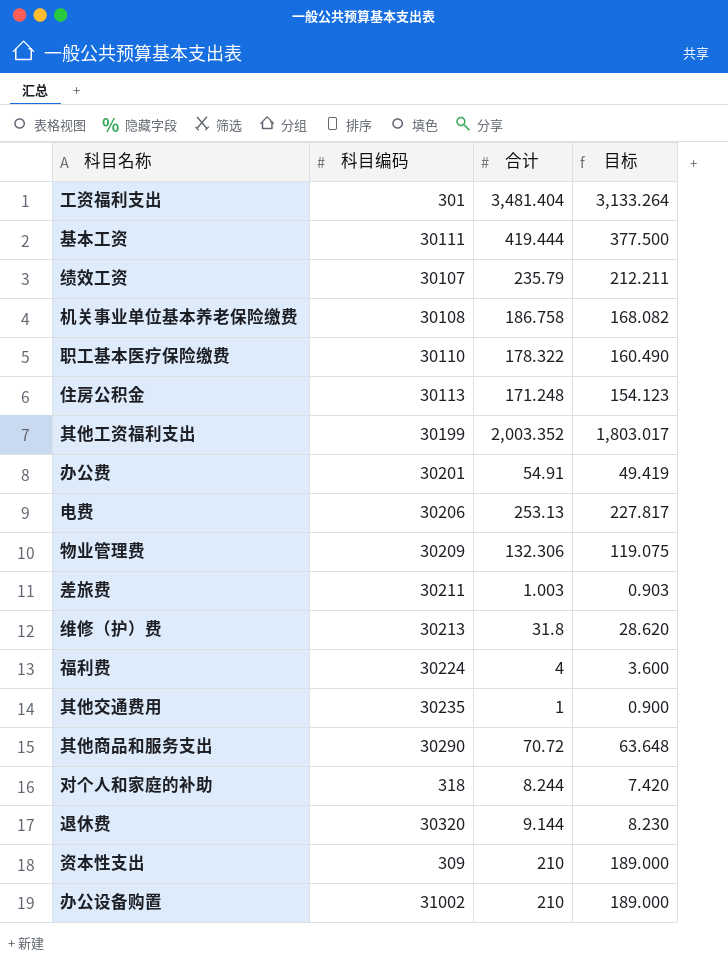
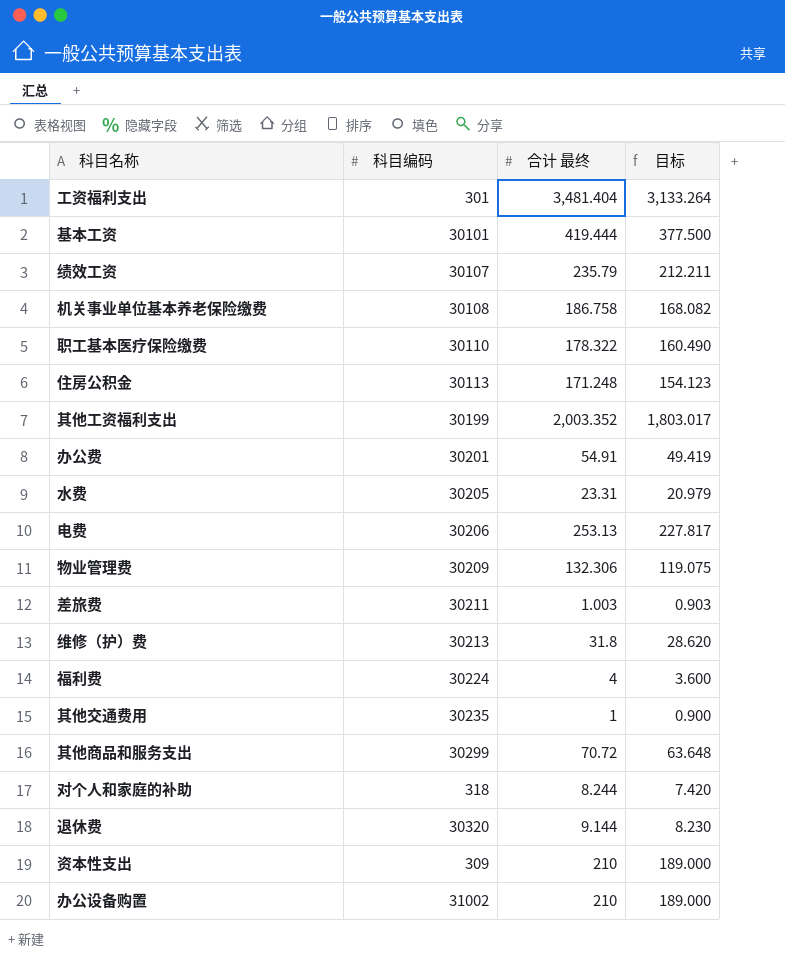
column name: 合计 -> 合计 最终
基本工资 | 科目编码: 30111 -> 30101
row 水费: none -> 30205 | 23.31 | 20.979
其他商品和服务支出 | 科目编码: 30290 -> 30299

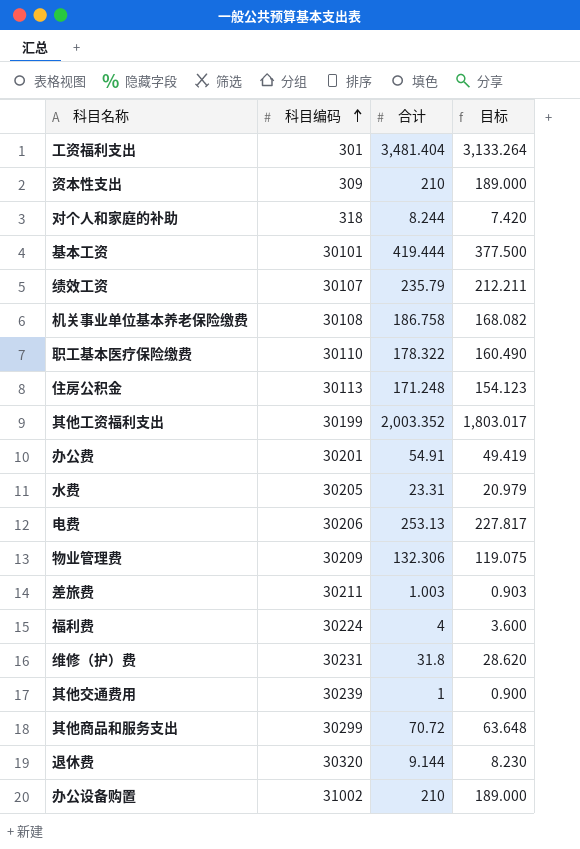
row order: none -> 科目编码 ascending
column name: 合计 最终 -> 合计
维修（护）费 | 科目编码: 30213 -> 30231
其他交通费用 | 科目编码: 30235 -> 30239

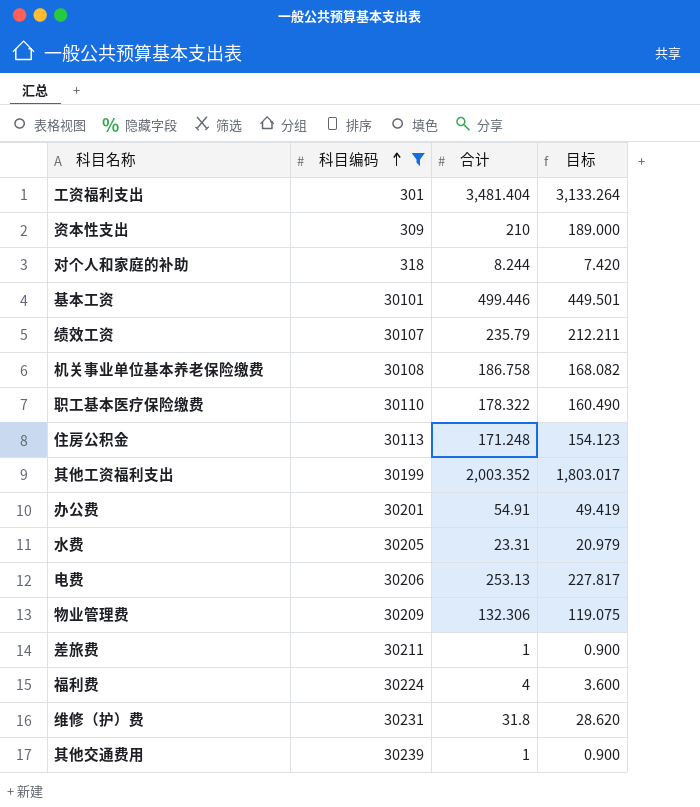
filter: none -> 科目编码 <= 30239
基本工资 | 合计: 419.444 -> 499.446
基本工资 | 目标: 377.500 -> 449.501
差旅费 | 合计: 1.003 -> 1
差旅费 | 目标: 0.903 -> 0.900

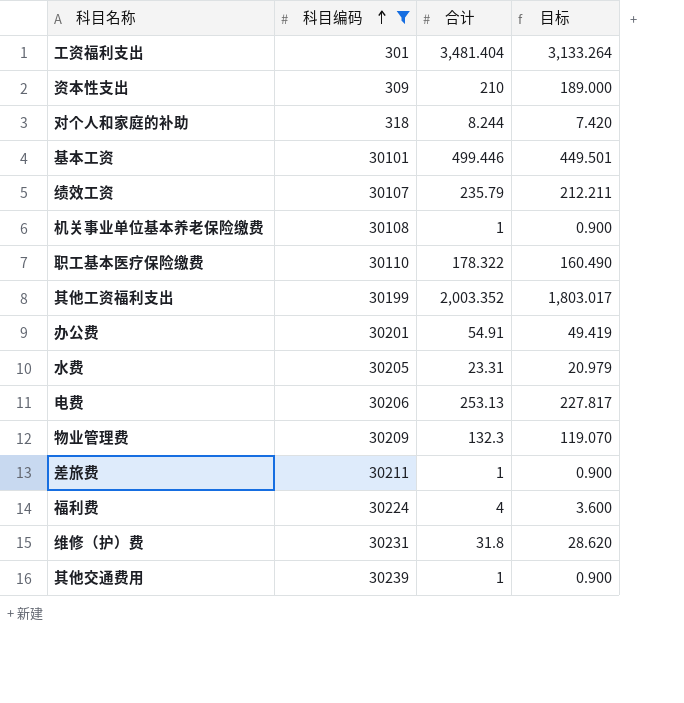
row 住房公积金: 30113 | 171.248 | 154.123 -> none
机关事业单位基本养老保险缴费 | 合计: 186.758 -> 1
机关事业单位基本养老保险缴费 | 目标: 168.082 -> 0.900
物业管理费 | 合计: 132.306 -> 132.3
物业管理费 | 目标: 119.075 -> 119.070

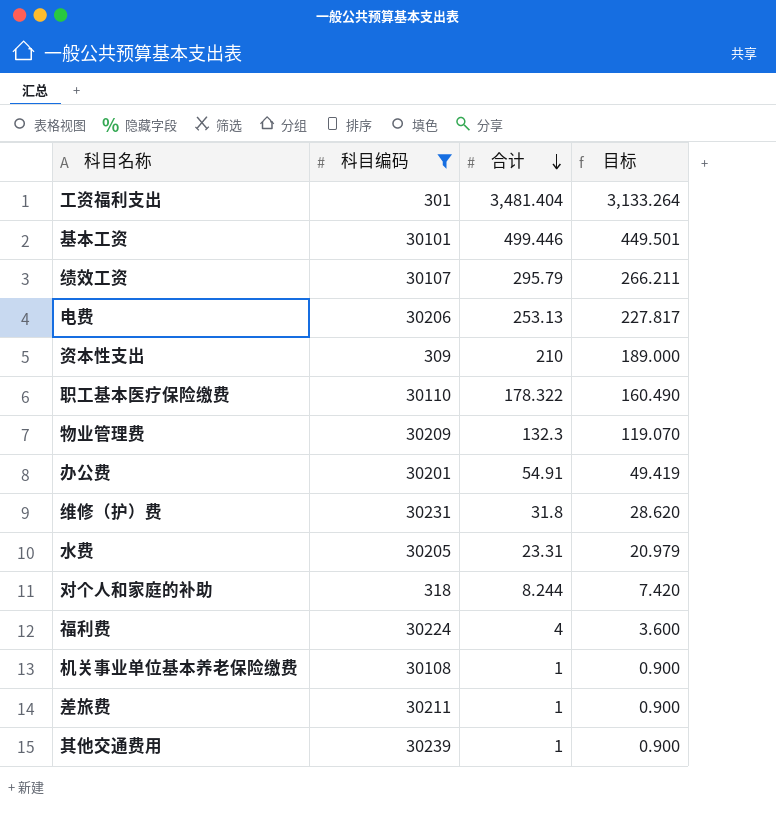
row order: 科目编码 ascending -> 合计 descending
row 其他工资福利支出: 30199 | 2,003.352 | 1,803.017 -> none
绩效工资 | 合计: 235.79 -> 295.79
绩效工资 | 目标: 212.211 -> 266.211

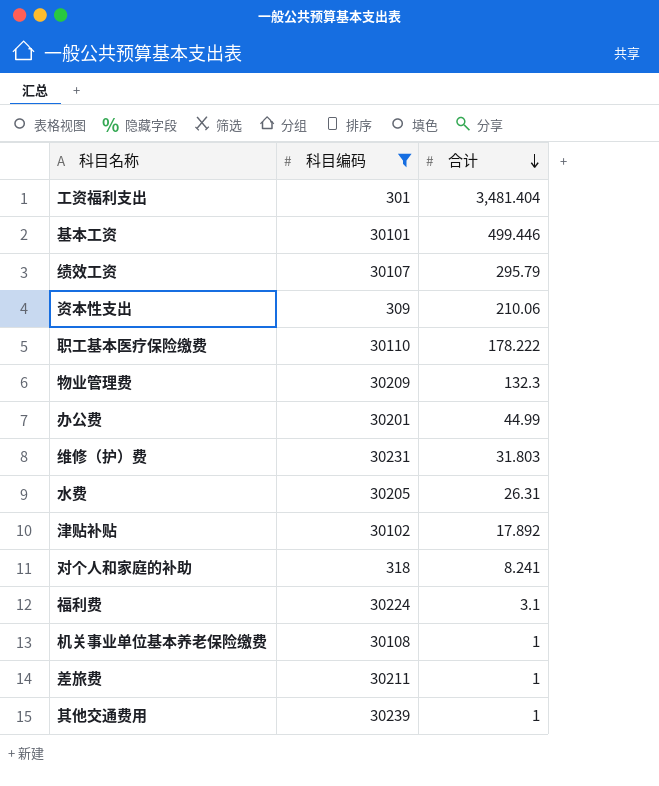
column 目标 | formula: [合计] * 0.9 -> none
row 电费: 30206 | 253.13 | 227.817 -> none
资本性支出 | 合计: 210 -> 210.06
职工基本医疗保险缴费 | 合计: 178.322 -> 178.222
办公费 | 合计: 54.91 -> 44.99
维修（护）费 | 合计: 31.8 -> 31.803
水费 | 合计: 23.31 -> 26.31
row 津贴补贴: none -> 30102 | 17.892
对个人和家庭的补助 | 合计: 8.244 -> 8.241
福利费 | 合计: 4 -> 3.1

